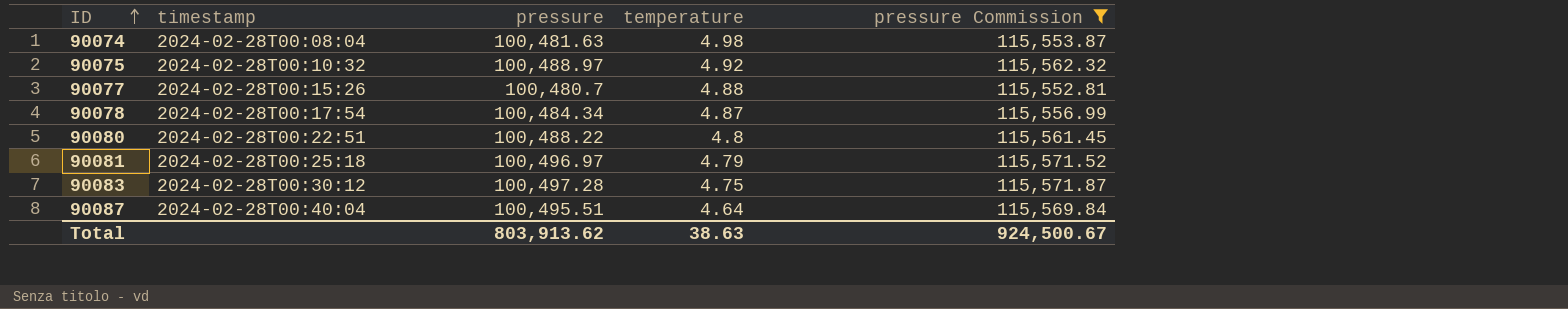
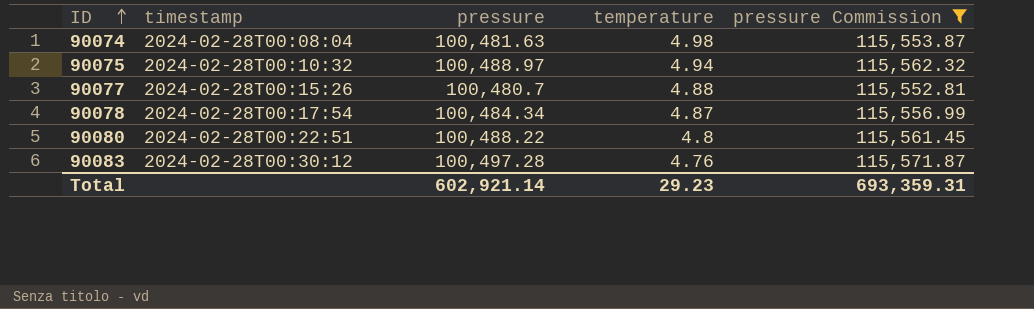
row 90081: 2024-02-28T00:25:18 | 100,496.97 | 4.79 | 115,571.52 -> none
row 90087: 2024-02-28T00:40:04 | 100,495.51 | 4.64 | 115,569.84 -> none
90075 | temperature: 4.92 -> 4.94
90083 | temperature: 4.75 -> 4.76
Total | pressure: 803,913.62 -> 602,921.14
Total | temperature: 38.63 -> 29.23
Total | pressure Commission: 924,500.67 -> 693,359.31

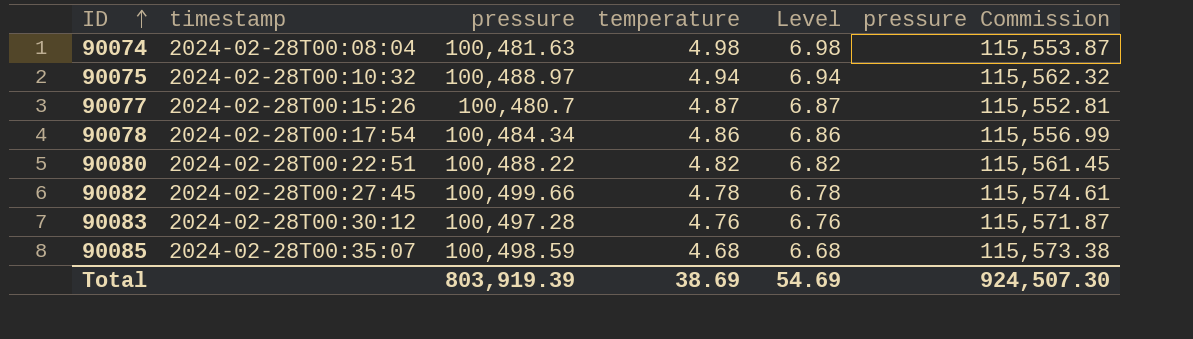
filter: pressure Commission <= 115,571.87 -> none
column Level | formula: none -> [temperature] + 2
90077 | temperature: 4.88 -> 4.87
90078 | temperature: 4.87 -> 4.86
90080 | temperature: 4.8 -> 4.82
Total | pressure: 602,921.14 -> 803,919.39
Total | temperature: 29.23 -> 38.69
Total | pressure Commission: 693,359.31 -> 924,507.30

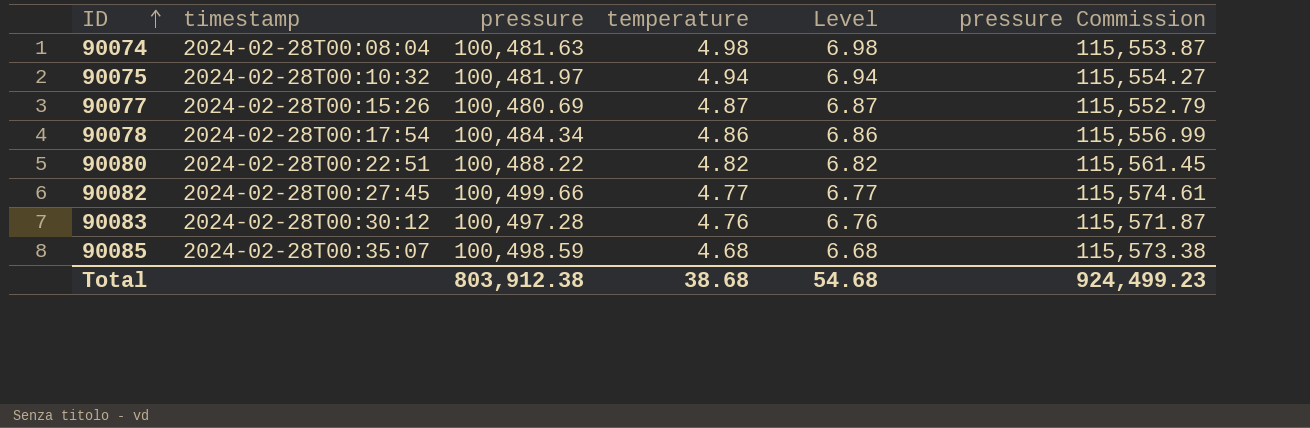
90075 | pressure: 100,488.97 -> 100,481.97
90075 | pressure Commission: 115,562.32 -> 115,554.27
90077 | pressure: 100,480.7 -> 100,480.69
90077 | pressure Commission: 115,552.81 -> 115,552.79
90082 | temperature: 4.78 -> 4.77
90082 | Level: 6.78 -> 6.77
Total | pressure: 803,919.39 -> 803,912.38
Total | temperature: 38.69 -> 38.68
Total | Level: 54.69 -> 54.68
Total | pressure Commission: 924,507.30 -> 924,499.23

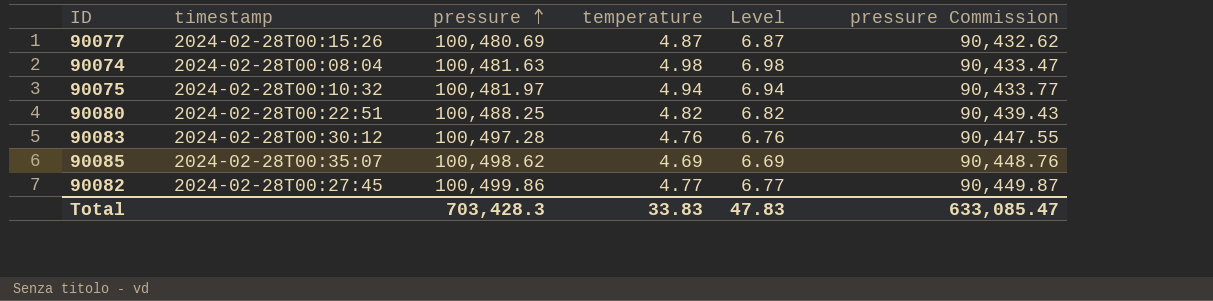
row order: ID ascending -> pressure ascending
column pressure Commission | formula: [pressure] * 1.15 -> [pressure] * 0.9
row 90078: 2024-02-28T00:17:54 | 100,484.34 | 4.86 | 6.86 | 115,556.99 -> none
90080 | pressure: 100,488.22 -> 100,488.25
90085 | pressure: 100,498.59 -> 100,498.62
90085 | temperature: 4.68 -> 4.69
90085 | Level: 6.68 -> 6.69
90082 | pressure: 100,499.66 -> 100,499.86
Total | pressure: 803,912.38 -> 703,428.3
Total | temperature: 38.68 -> 33.83
Total | Level: 54.68 -> 47.83
Total | pressure Commission: 924,499.23 -> 633,085.47

